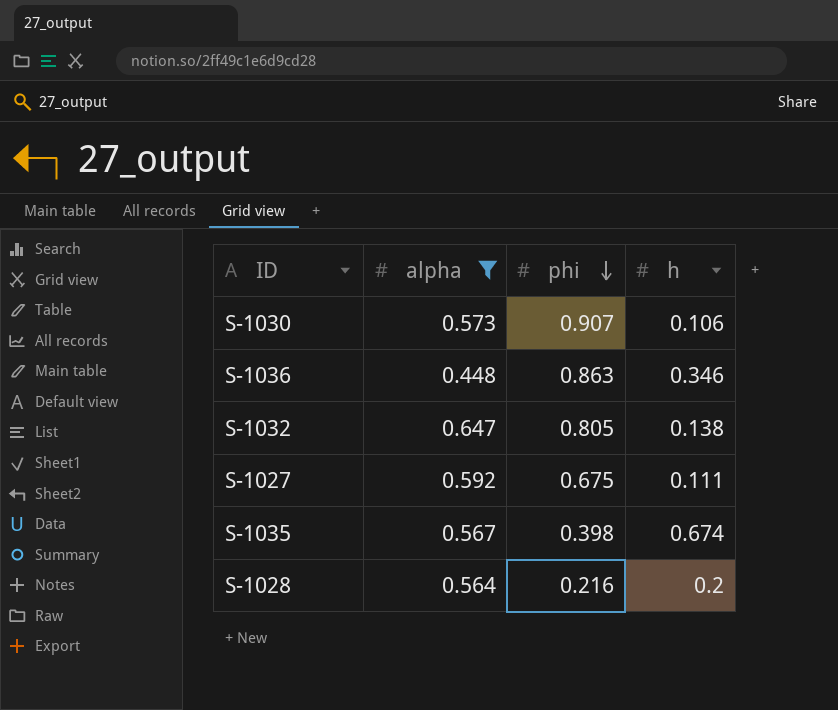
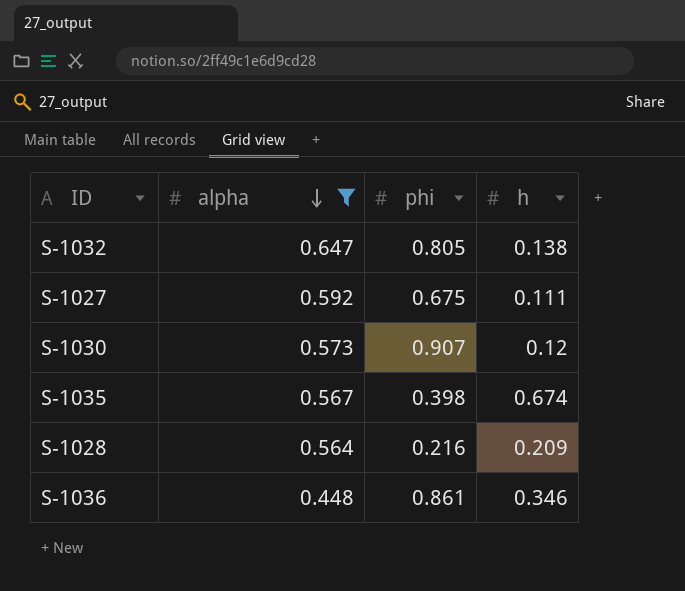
row order: phi descending -> alpha descending
S-1030 | h: 0.106 -> 0.12
S-1028 | h: 0.2 -> 0.209
S-1036 | phi: 0.863 -> 0.861

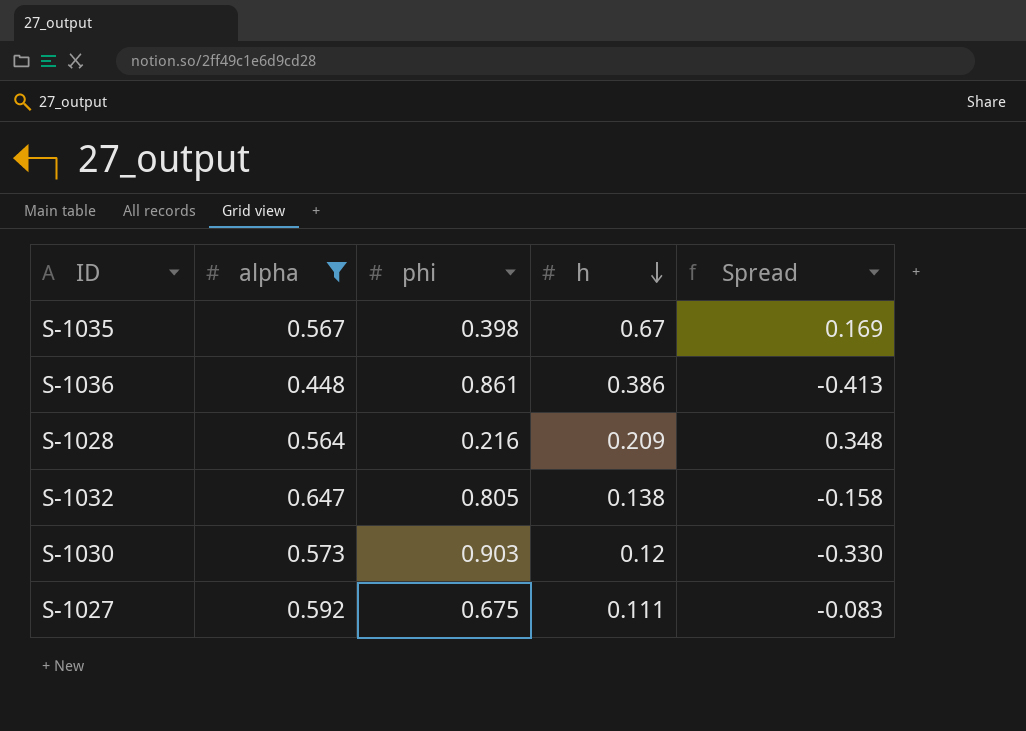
row order: alpha descending -> h descending
column Spread | formula: none -> [alpha] - [phi]
S-1035 | h: 0.674 -> 0.67
S-1036 | h: 0.346 -> 0.386
S-1030 | phi: 0.907 -> 0.903

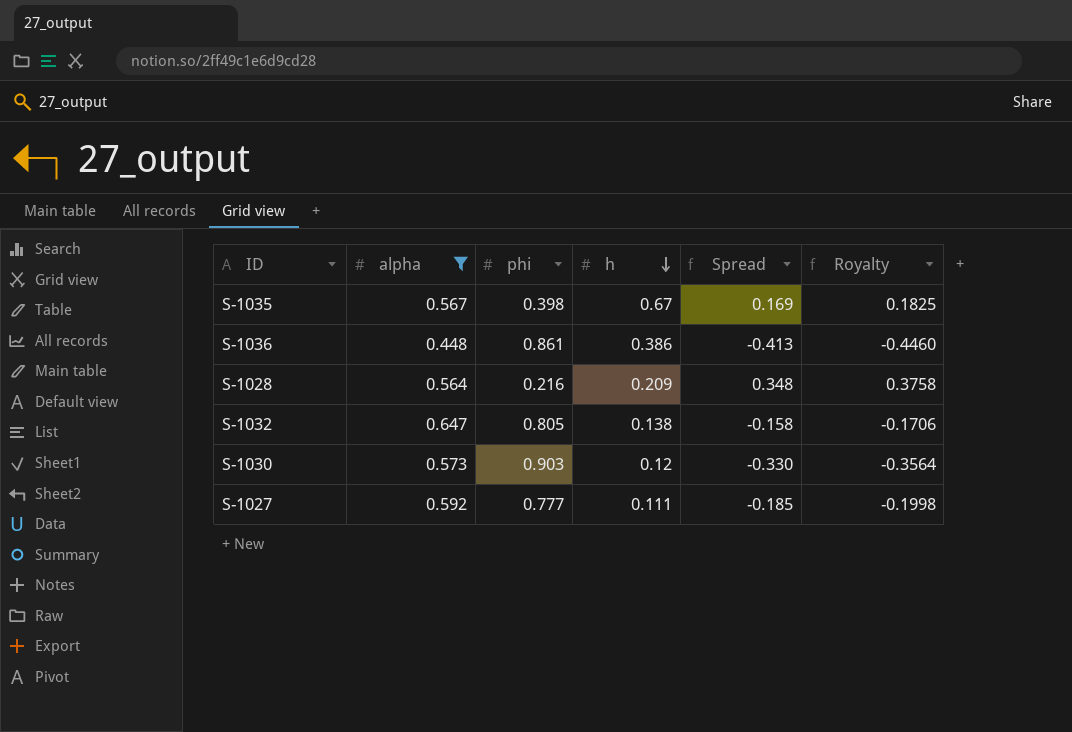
column Royalty | formula: none -> [Spread] * 1.08
S-1027 | phi: 0.675 -> 0.777
S-1027 | Spread: -0.083 -> -0.185

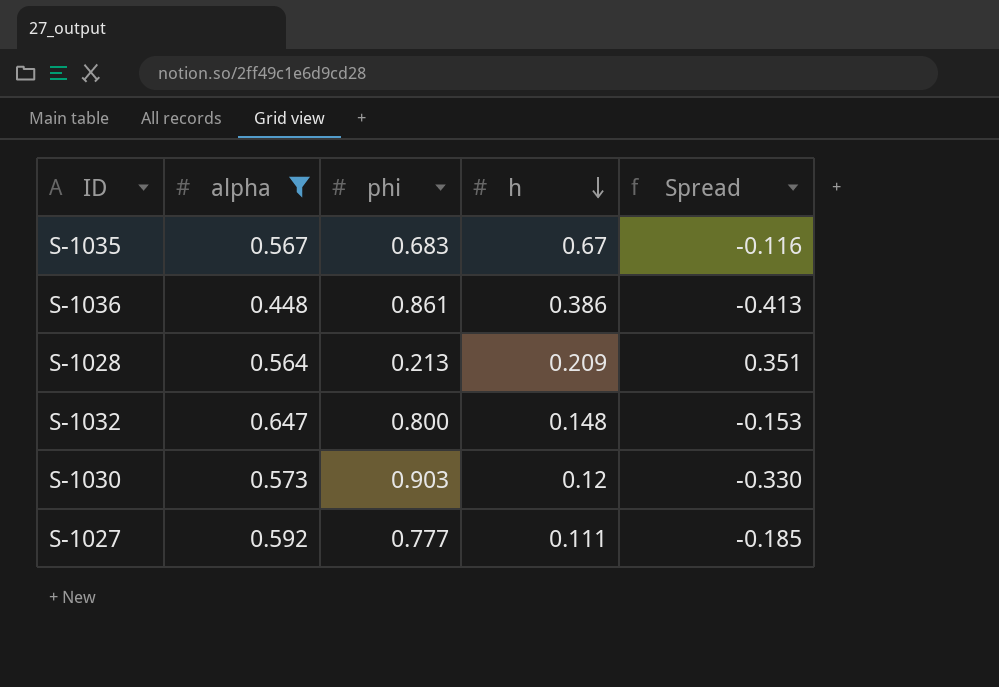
column Royalty | formula: [Spread] * 1.08 -> none
S-1035 | phi: 0.398 -> 0.683
S-1035 | Spread: 0.169 -> -0.116
S-1028 | phi: 0.216 -> 0.213
S-1028 | Spread: 0.348 -> 0.351
S-1032 | phi: 0.805 -> 0.800
S-1032 | h: 0.138 -> 0.148
S-1032 | Spread: -0.158 -> -0.153

